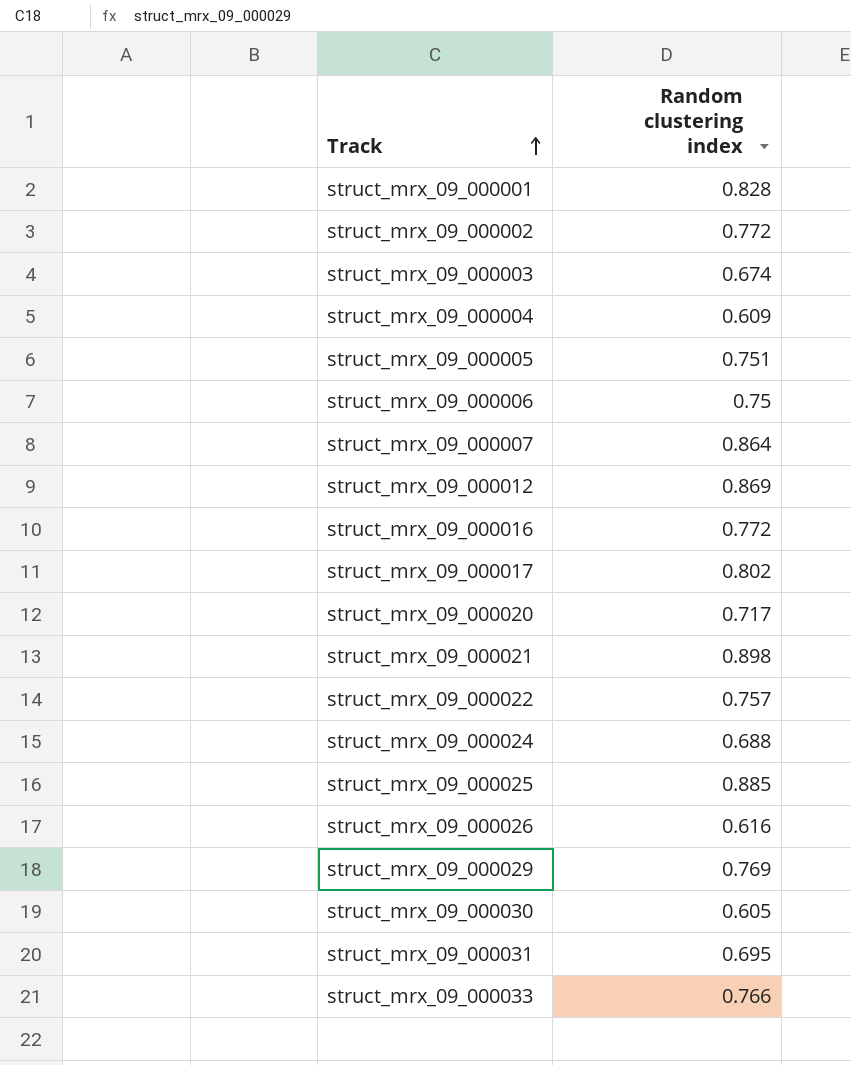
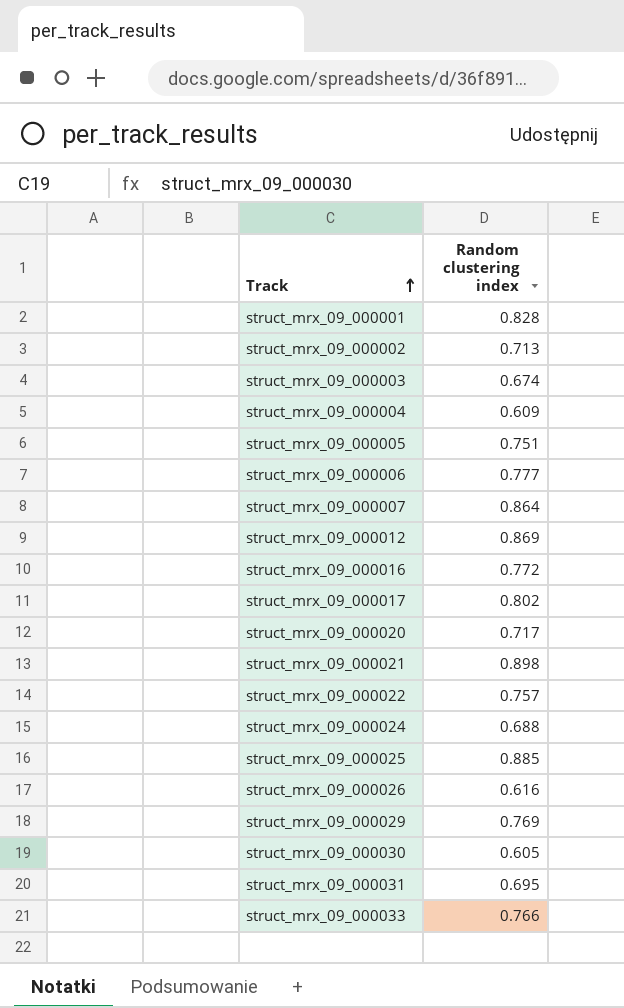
struct_mrx_09_000002 | Random clustering index: 0.772 -> 0.713
struct_mrx_09_000006 | Random clustering index: 0.75 -> 0.777

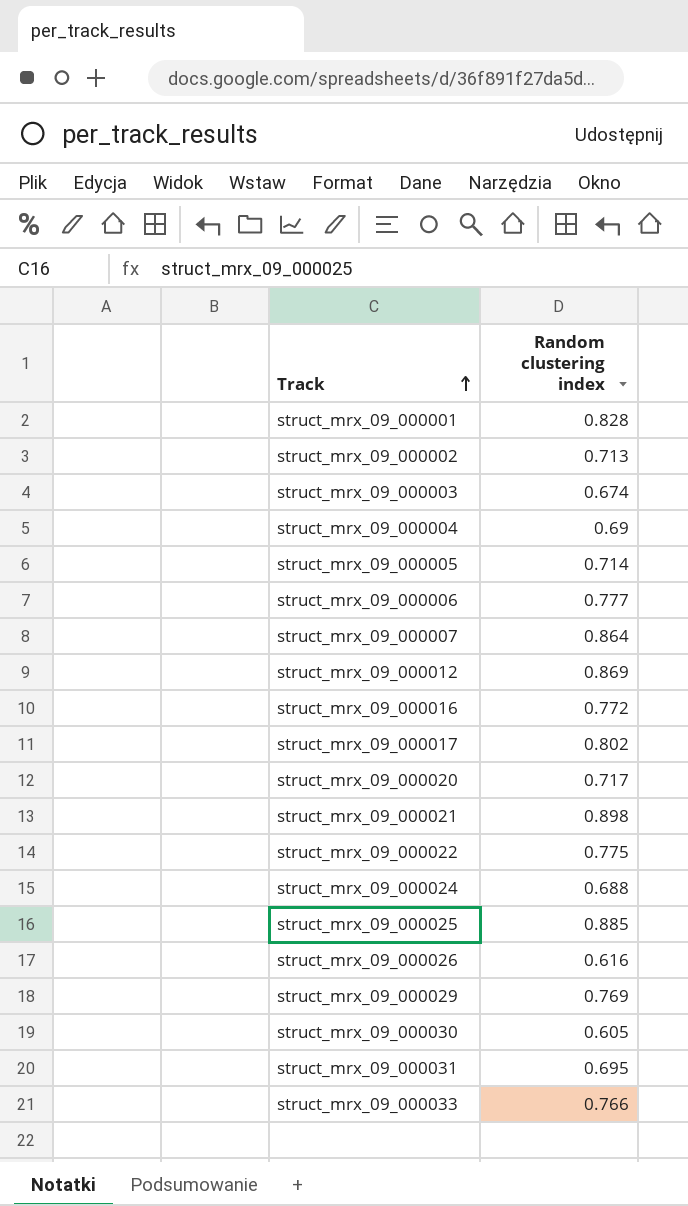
struct_mrx_09_000004 | Random clustering index: 0.609 -> 0.69
struct_mrx_09_000005 | Random clustering index: 0.751 -> 0.714
struct_mrx_09_000022 | Random clustering index: 0.757 -> 0.775

